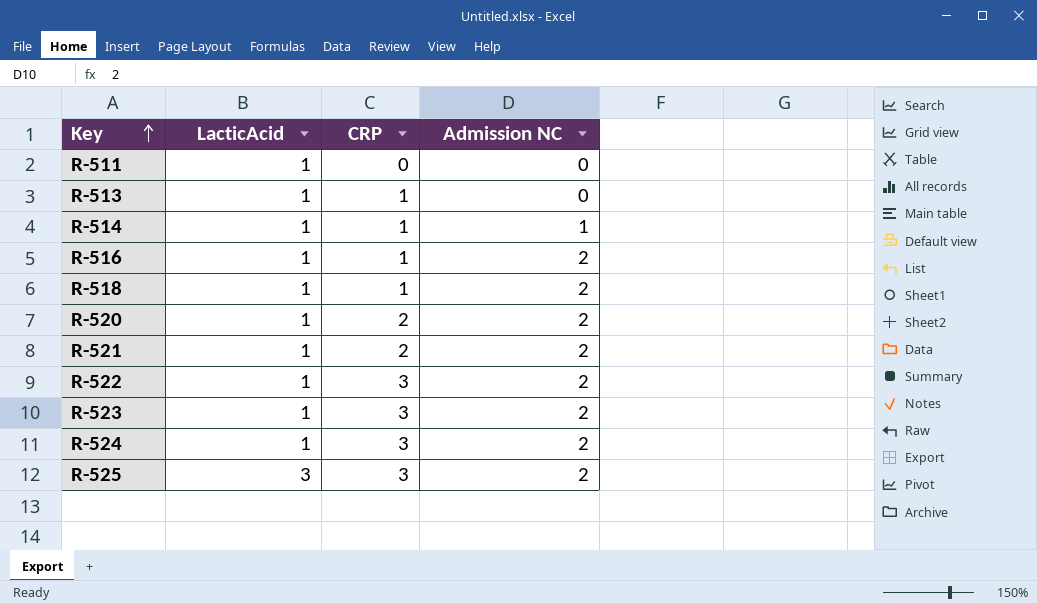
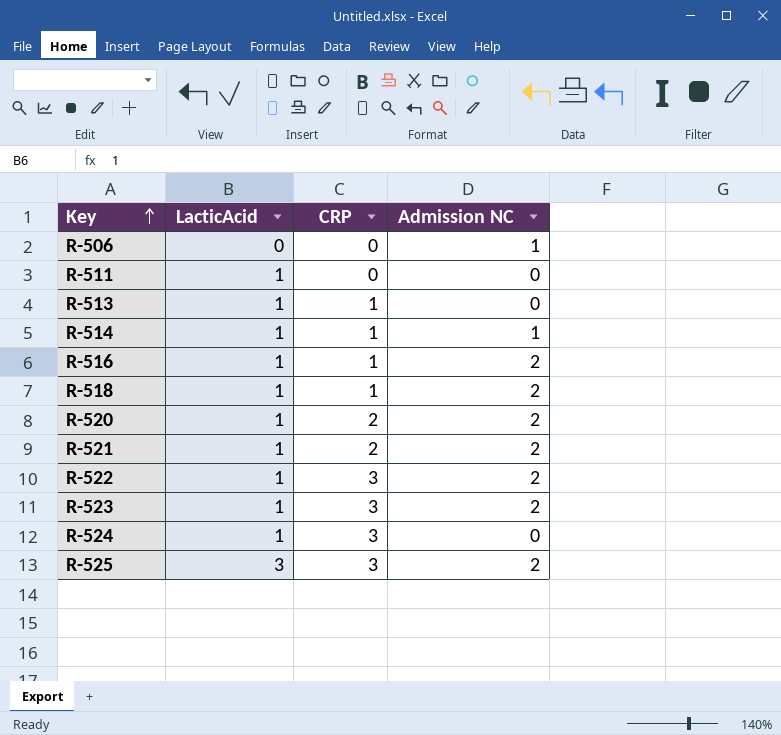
row R-506: none -> 0 | 0 | 1
R-524 | Admission NC: 2 -> 0

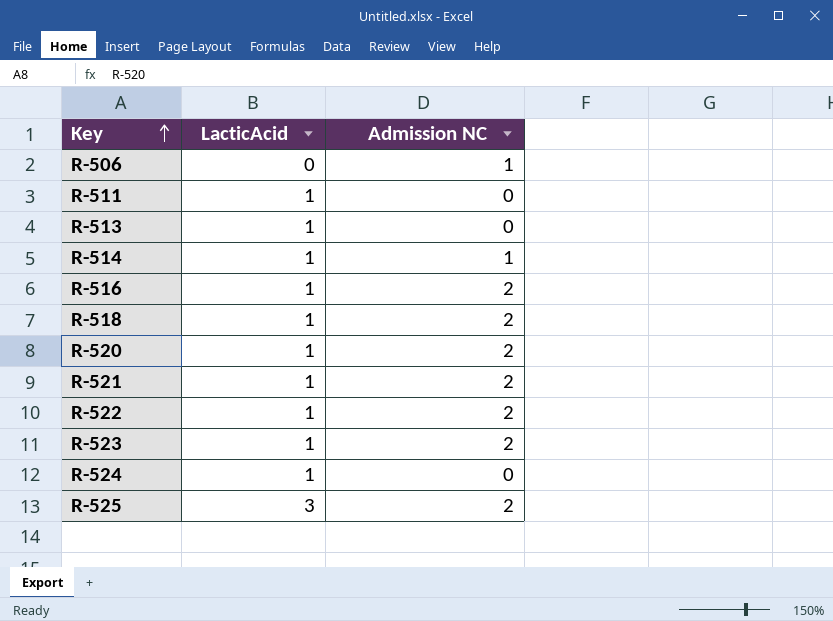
column CRP | position: 3 -> none

